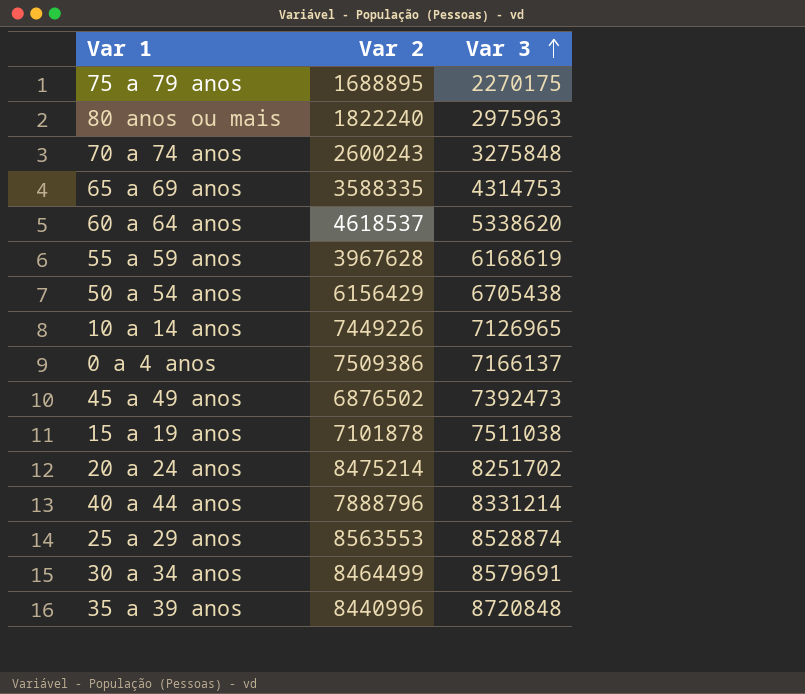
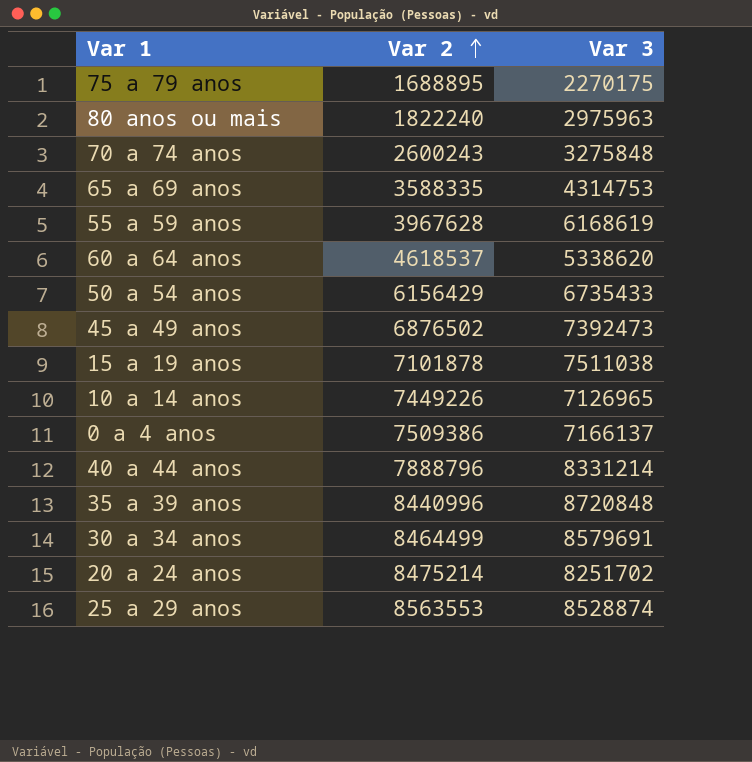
row order: Var 3 ascending -> Var 2 ascending
50 a 54 anos | Var 3: 6705438 -> 6735433

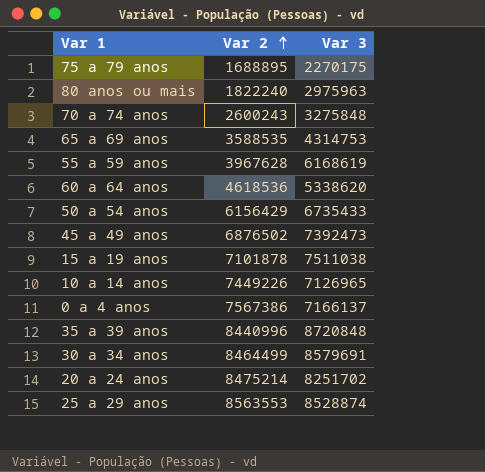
row 40 a 44 anos: 7888796 | 8331214 -> none
65 a 69 anos | Var 2: 3588335 -> 3588535
60 a 64 anos | Var 2: 4618537 -> 4618536
0 a 4 anos | Var 2: 7509386 -> 7567386

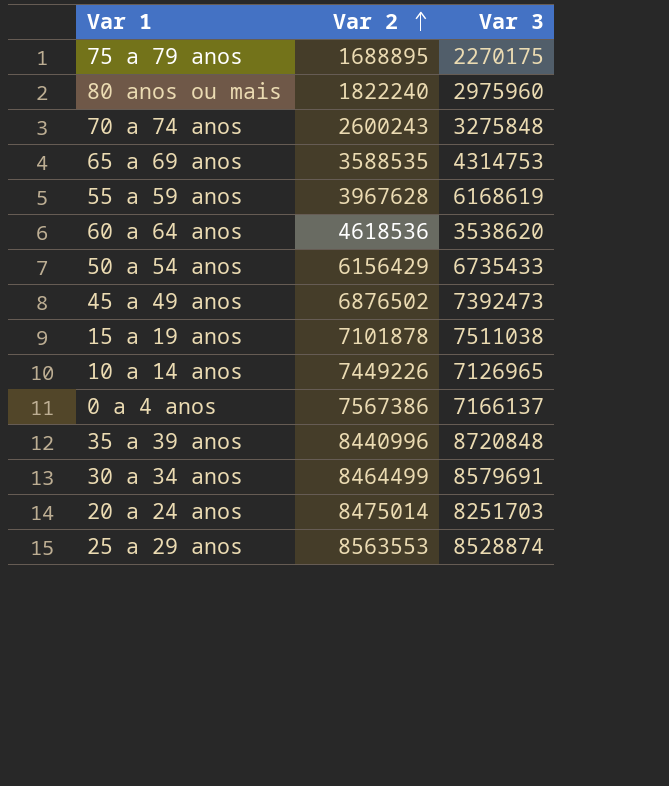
80 anos ou mais | Var 3: 2975963 -> 2975960
60 a 64 anos | Var 3: 5338620 -> 3538620
20 a 24 anos | Var 2: 8475214 -> 8475014
20 a 24 anos | Var 3: 8251702 -> 8251703

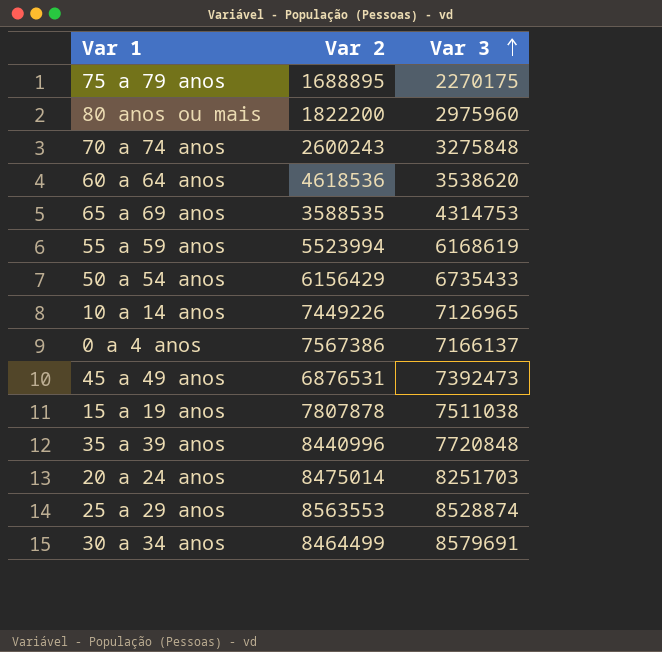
row order: Var 2 ascending -> Var 3 ascending
80 anos ou mais | Var 2: 1822240 -> 1822200
55 a 59 anos | Var 2: 3967628 -> 5523994
45 a 49 anos | Var 2: 6876502 -> 6876531
15 a 19 anos | Var 2: 7101878 -> 7807878
35 a 39 anos | Var 3: 8720848 -> 7720848

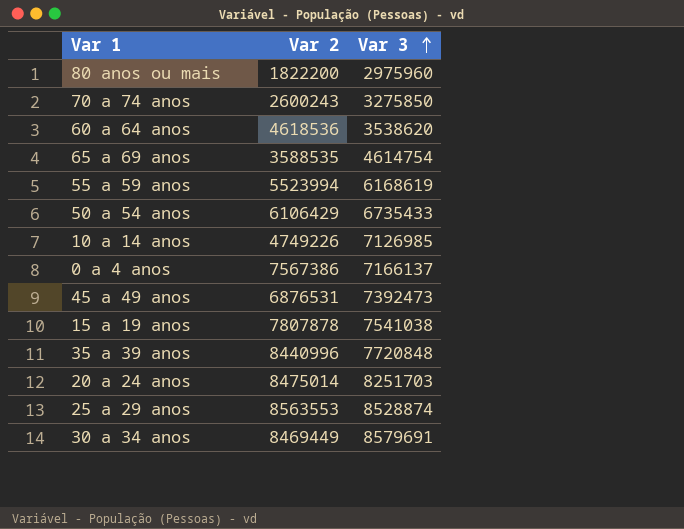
row 75 a 79 anos: 1688895 | 2270175 -> none
70 a 74 anos | Var 3: 3275848 -> 3275850
65 a 69 anos | Var 3: 4314753 -> 4614754
50 a 54 anos | Var 2: 6156429 -> 6106429
10 a 14 anos | Var 2: 7449226 -> 4749226
10 a 14 anos | Var 3: 7126965 -> 7126985
15 a 19 anos | Var 3: 7511038 -> 7541038
30 a 34 anos | Var 2: 8464499 -> 8469449

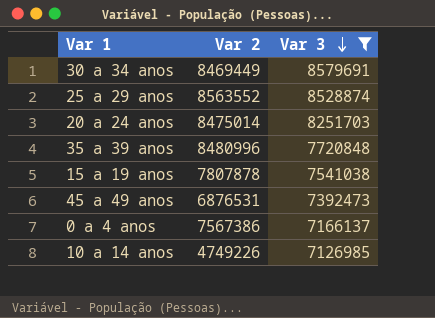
filter: none -> Var 3 >= 7126985
row order: Var 3 ascending -> Var 3 descending
25 a 29 anos | Var 2: 8563553 -> 8563552
35 a 39 anos | Var 2: 8440996 -> 8480996

